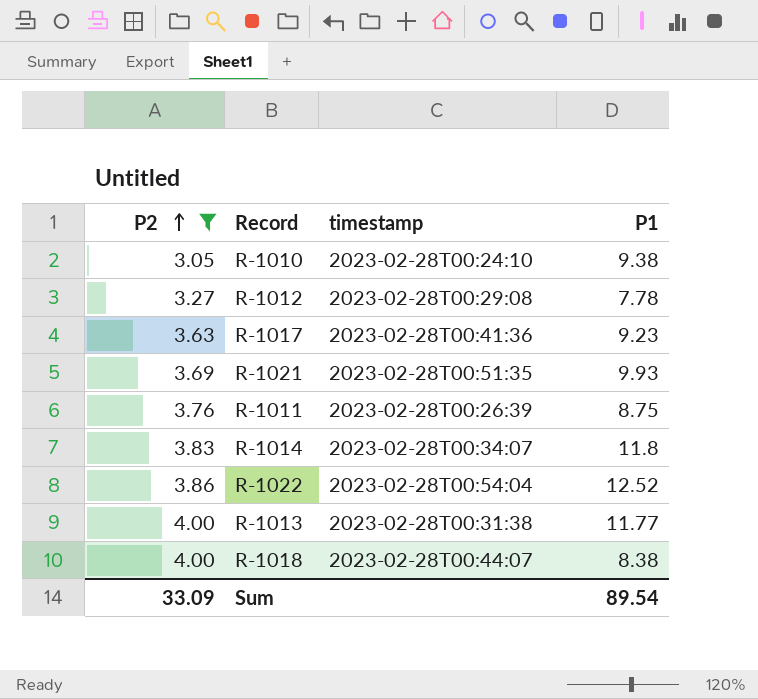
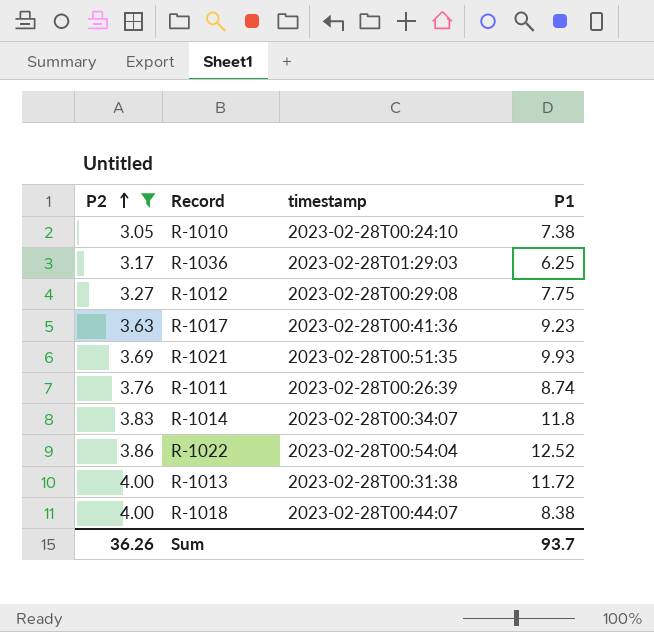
R-1010 | P1: 9.38 -> 7.38
row R-1036: none -> 3.17 | 2023-02-28T01:29:03 | 6.25
R-1012 | P1: 7.78 -> 7.75
R-1011 | P1: 8.75 -> 8.74
R-1013 | P1: 11.77 -> 11.72
Sum | P2: 33.09 -> 36.26
Sum | P1: 89.54 -> 93.7

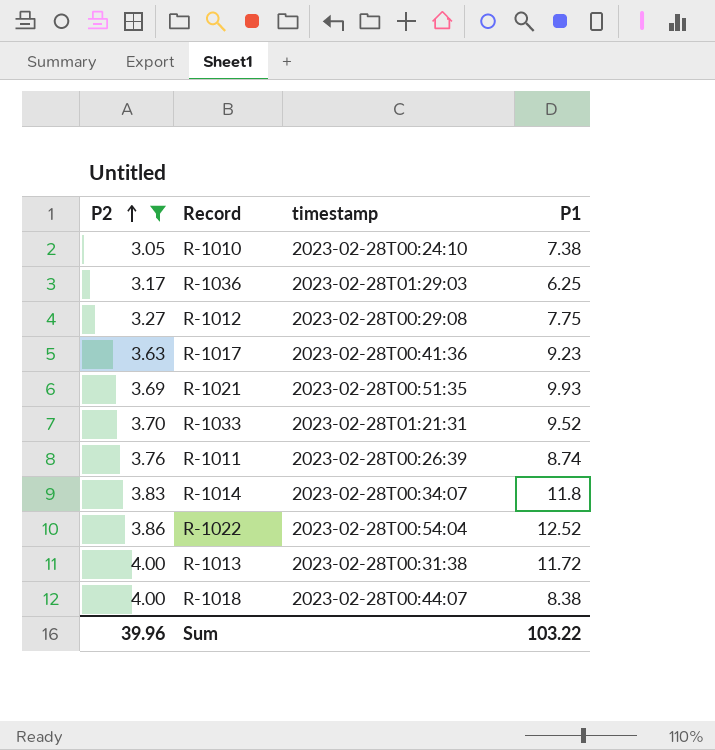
row R-1033: none -> 3.70 | 2023-02-28T01:21:31 | 9.52
Sum | P2: 36.26 -> 39.96
Sum | P1: 93.7 -> 103.22

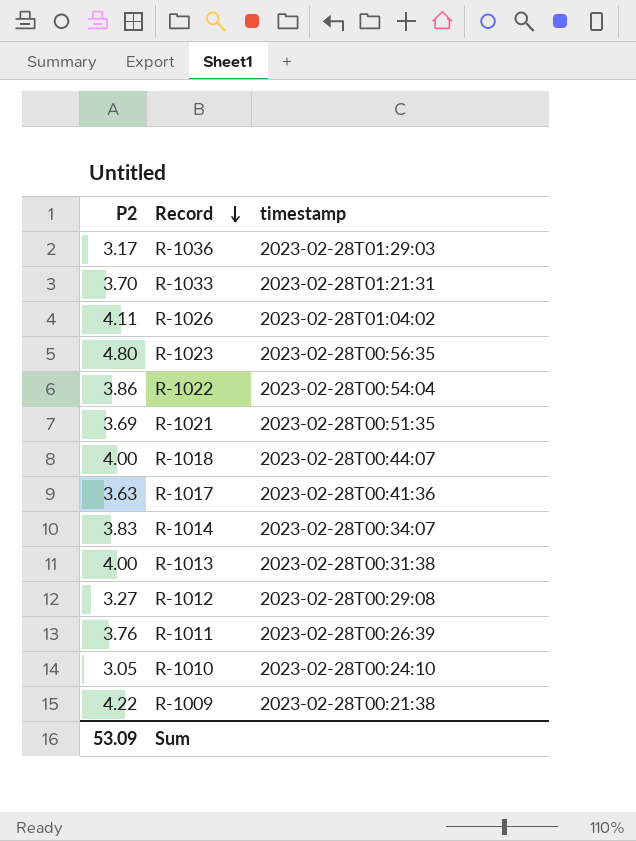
filter: P2 <= 4.00 -> none
row order: P2 ascending -> Record descending
column P1 | position: 4 -> none
Sum | P2: 39.96 -> 53.09

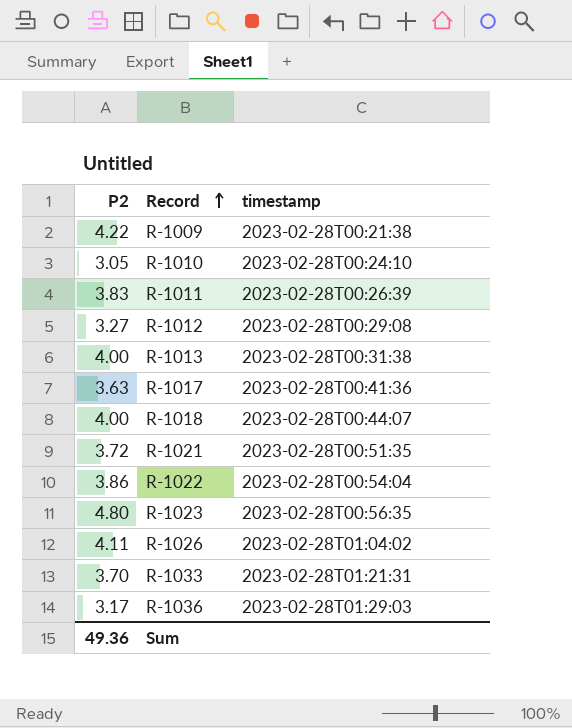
row order: Record descending -> Record ascending
row R-1014: 3.83 | 2023-02-28T00:34:07 -> none
R-1011 | P2: 3.76 -> 3.83
R-1021 | P2: 3.69 -> 3.72
Sum | P2: 53.09 -> 49.36

